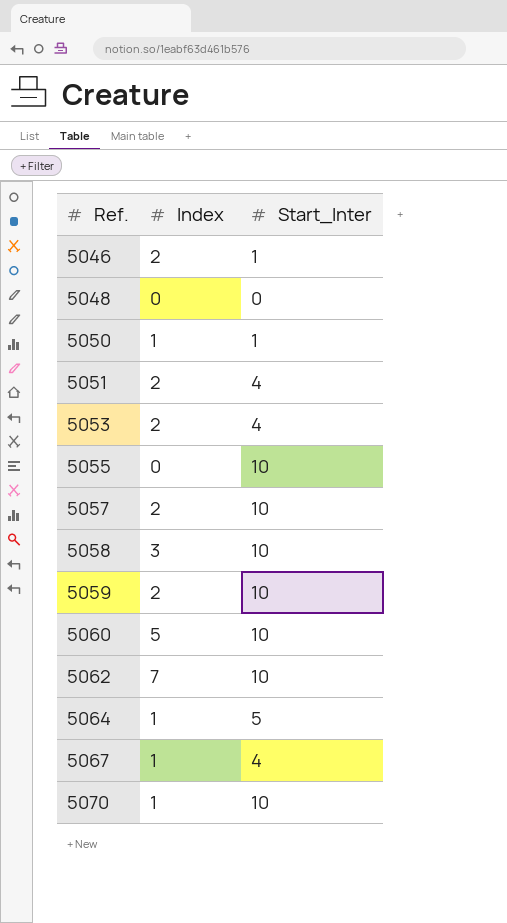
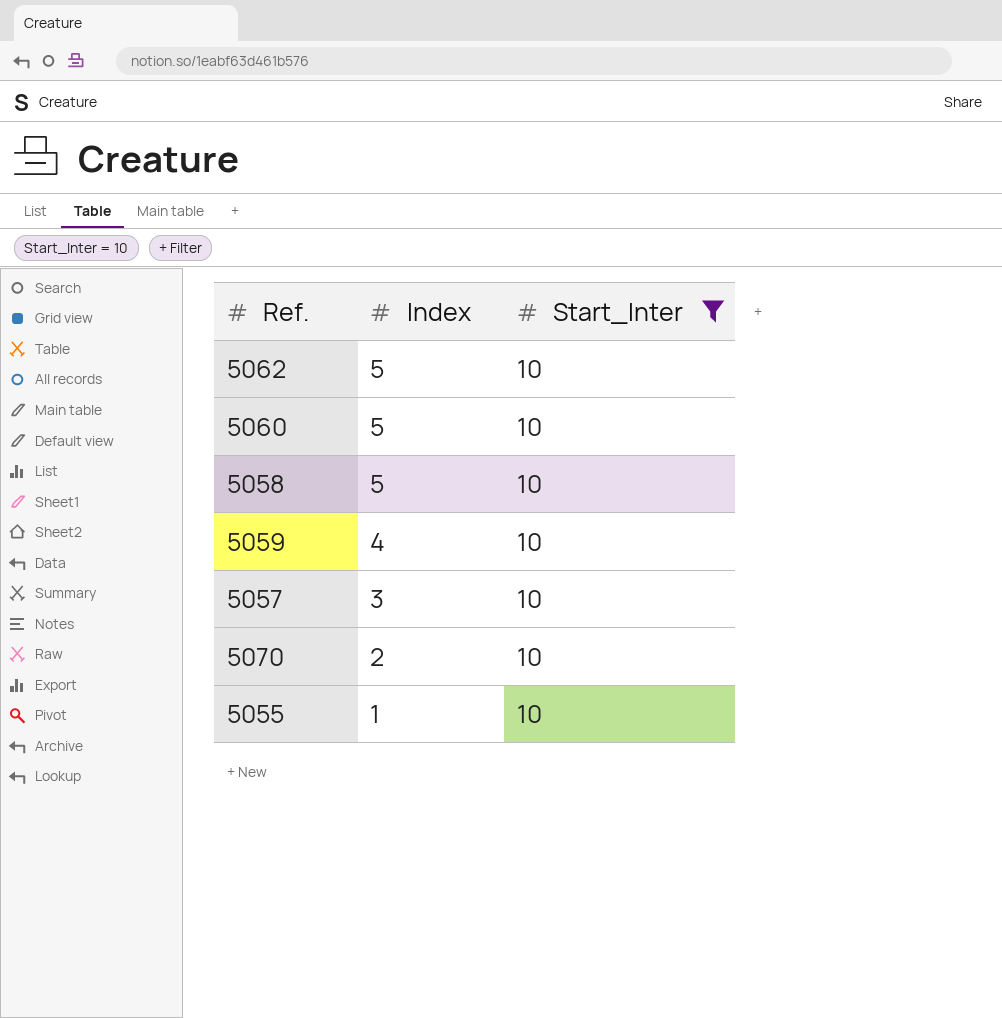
filter: none -> Start_Inter = 10
row order: Ref. ascending -> Index descending
5062 | Index: 7 -> 5
5058 | Index: 3 -> 5
5059 | Index: 2 -> 4
5057 | Index: 2 -> 3
5070 | Index: 1 -> 2
5055 | Index: 0 -> 1

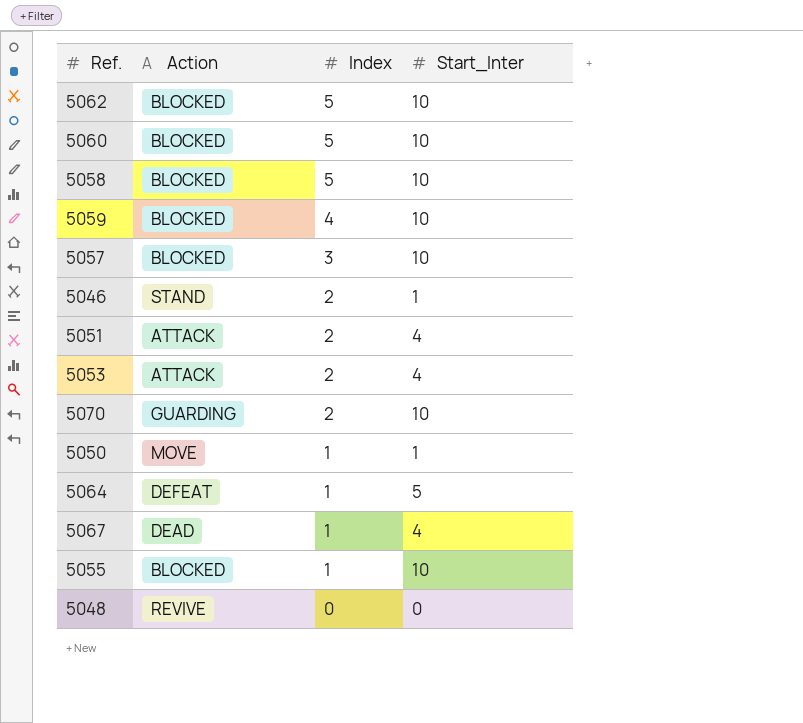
filter: Start_Inter = 10 -> none
column Action | position: none -> 2

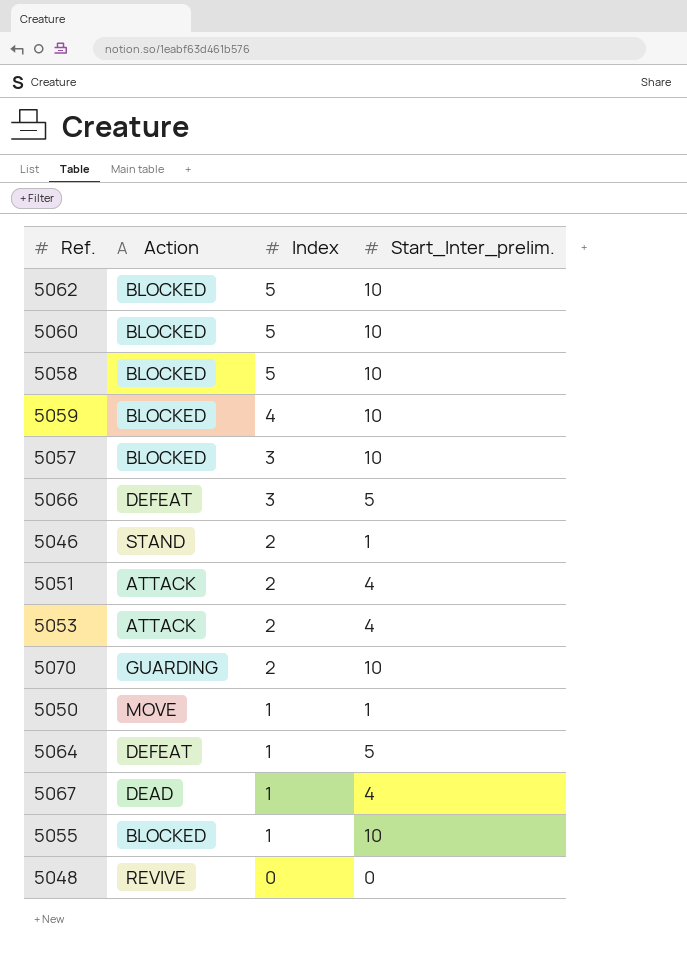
column name: Start_Inter -> Start_Inter_prelim.
row 5066: none -> DEFEAT | 3 | 5

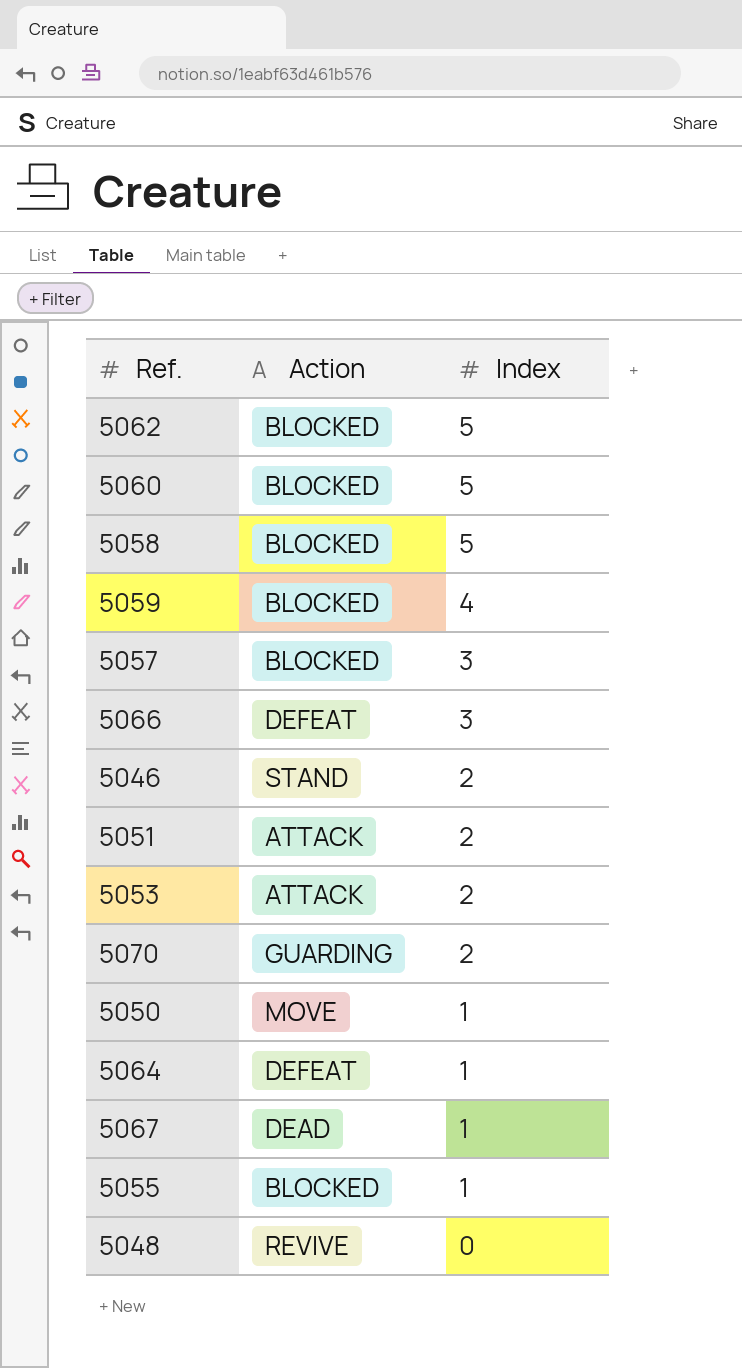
column Start_Inter_prelim. | position: 4 -> none

